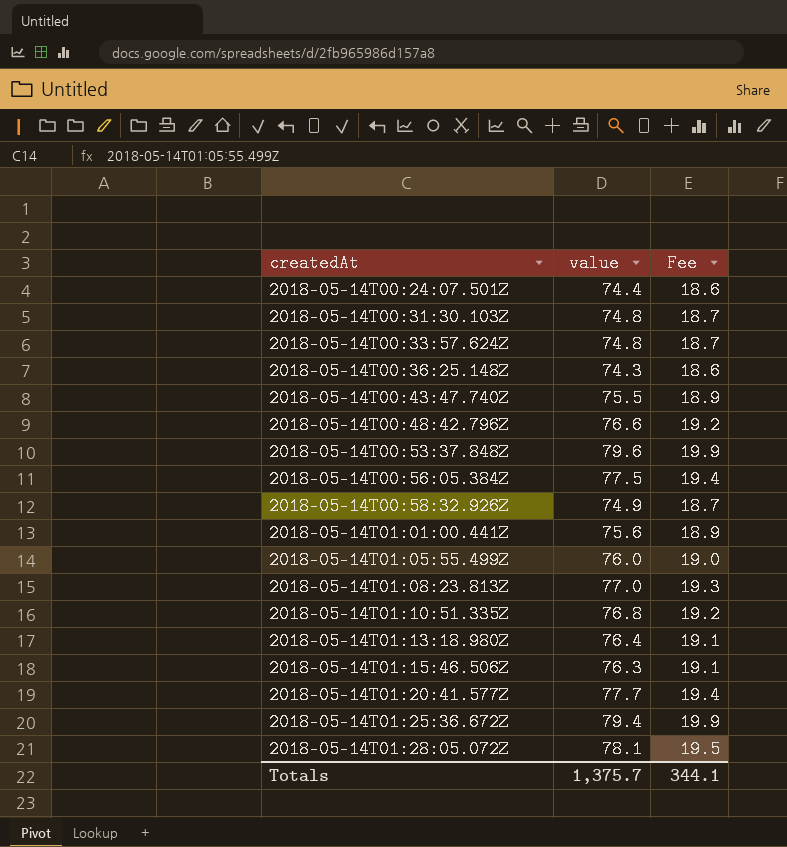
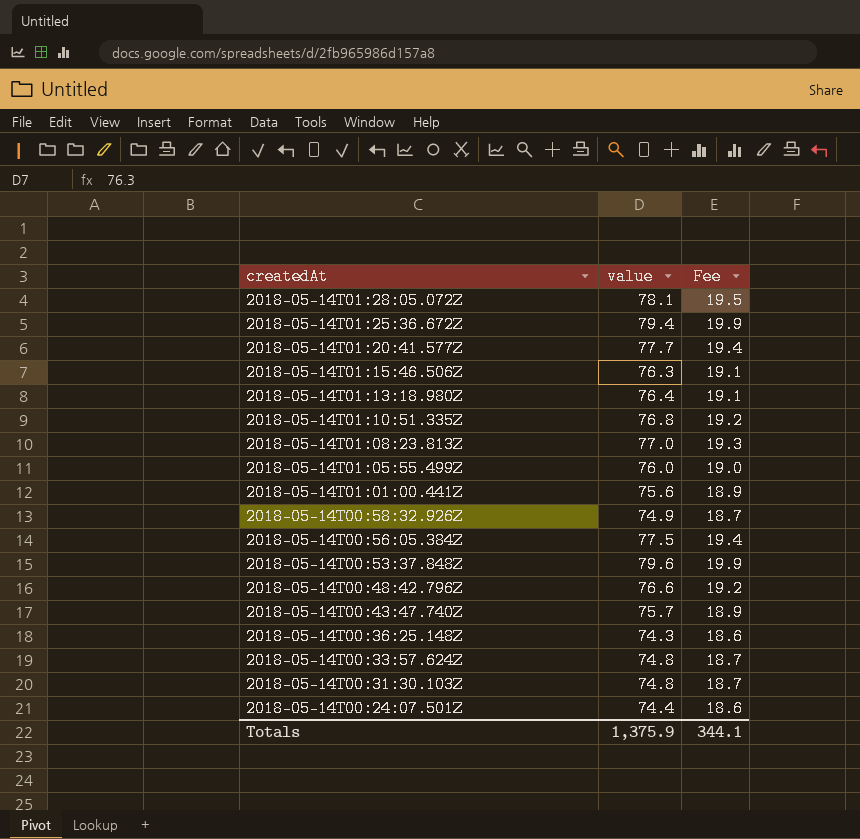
row order: createdAt ascending -> createdAt descending
2018-05-14T00:43:47.740Z | value: 75.5 -> 75.7
Totals | value: 1,375.7 -> 1,375.9

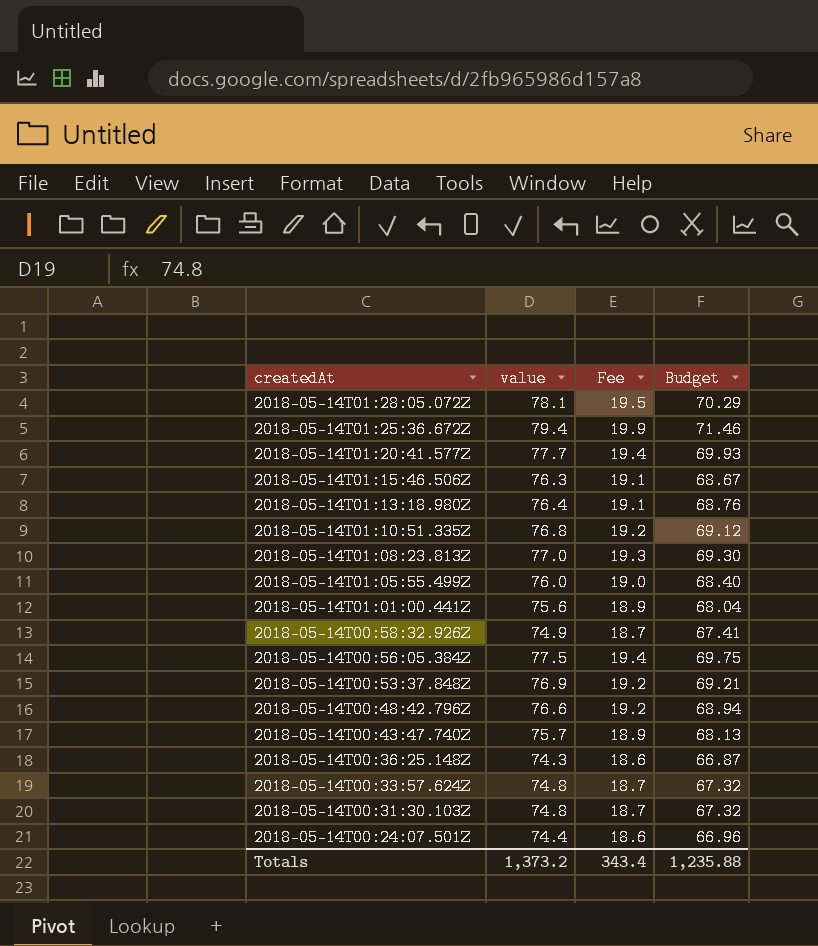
column Budget | formula: none -> [value] * 0.9
2018-05-14T00:53:37.848Z | value: 79.6 -> 76.9
2018-05-14T00:53:37.848Z | Fee: 19.9 -> 19.2
Totals | value: 1,375.9 -> 1,373.2
Totals | Fee: 344.1 -> 343.4

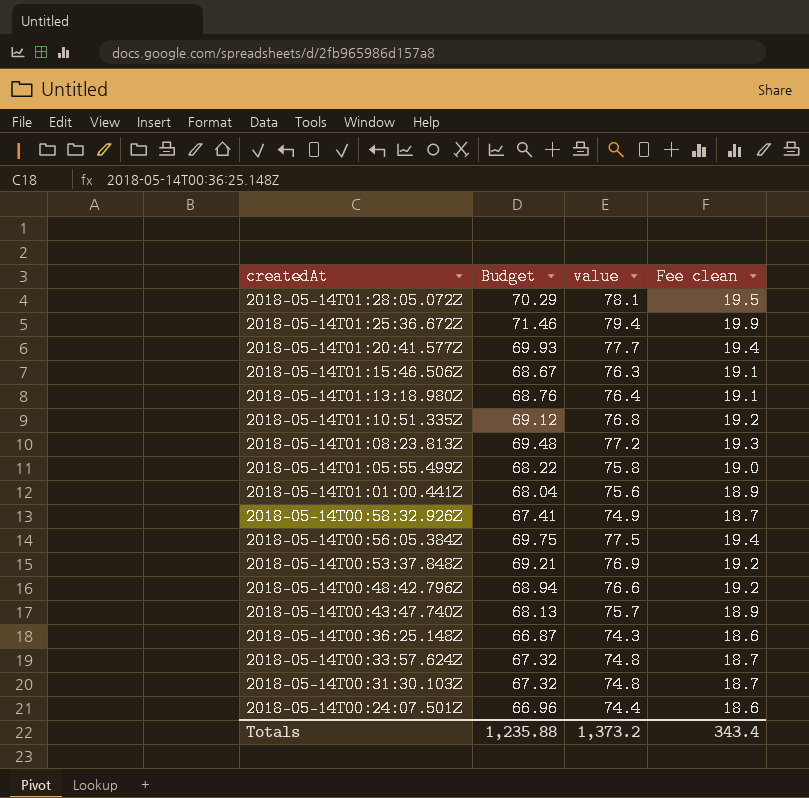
column Budget | position: 4 -> 2
column name: Fee -> Fee clean
2018-05-14T01:08:23.813Z | Budget: 69.30 -> 69.48
2018-05-14T01:08:23.813Z | value: 77.0 -> 77.2
2018-05-14T01:05:55.499Z | Budget: 68.40 -> 68.22
2018-05-14T01:05:55.499Z | value: 76.0 -> 75.8

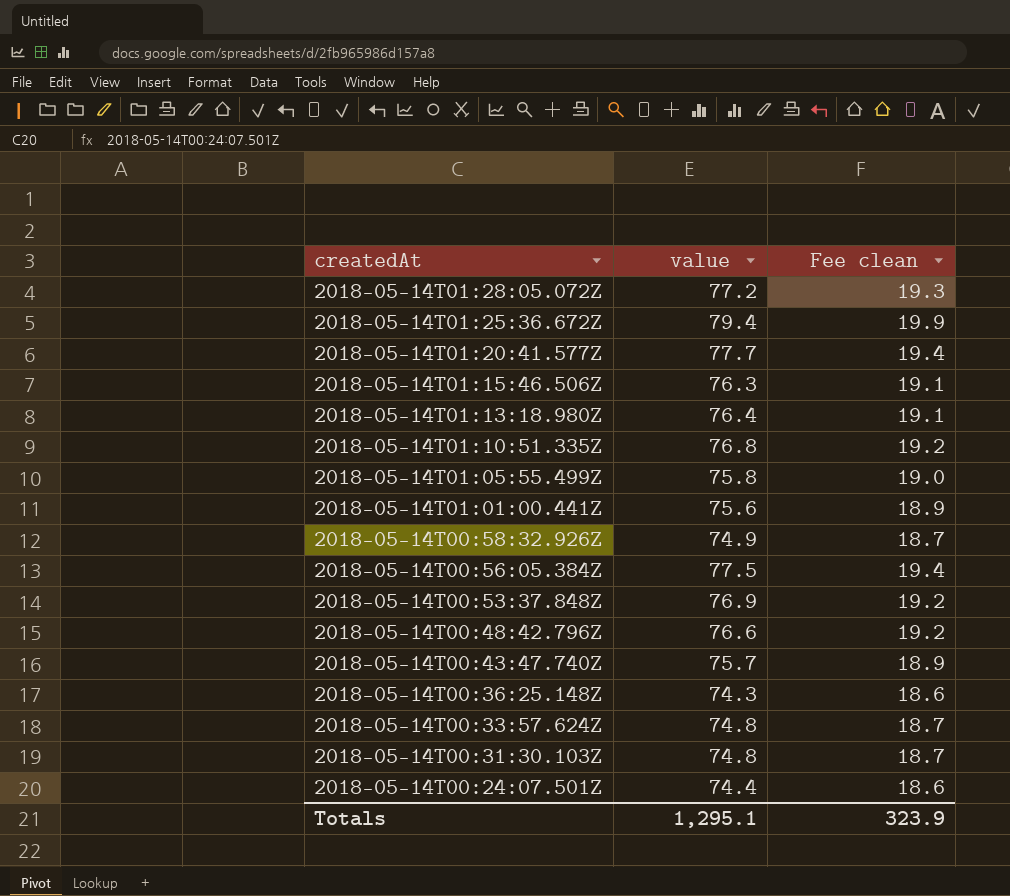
column Budget | formula: [value] * 0.9 -> none
row 2018-05-14T01:08:23.813Z: 69.48 | 77.2 | 19.3 -> none
2018-05-14T01:28:05.072Z | value: 78.1 -> 77.2
2018-05-14T01:28:05.072Z | Fee clean: 19.5 -> 19.3
Totals | value: 1,373.2 -> 1,295.1
Totals | Fee clean: 343.4 -> 323.9

